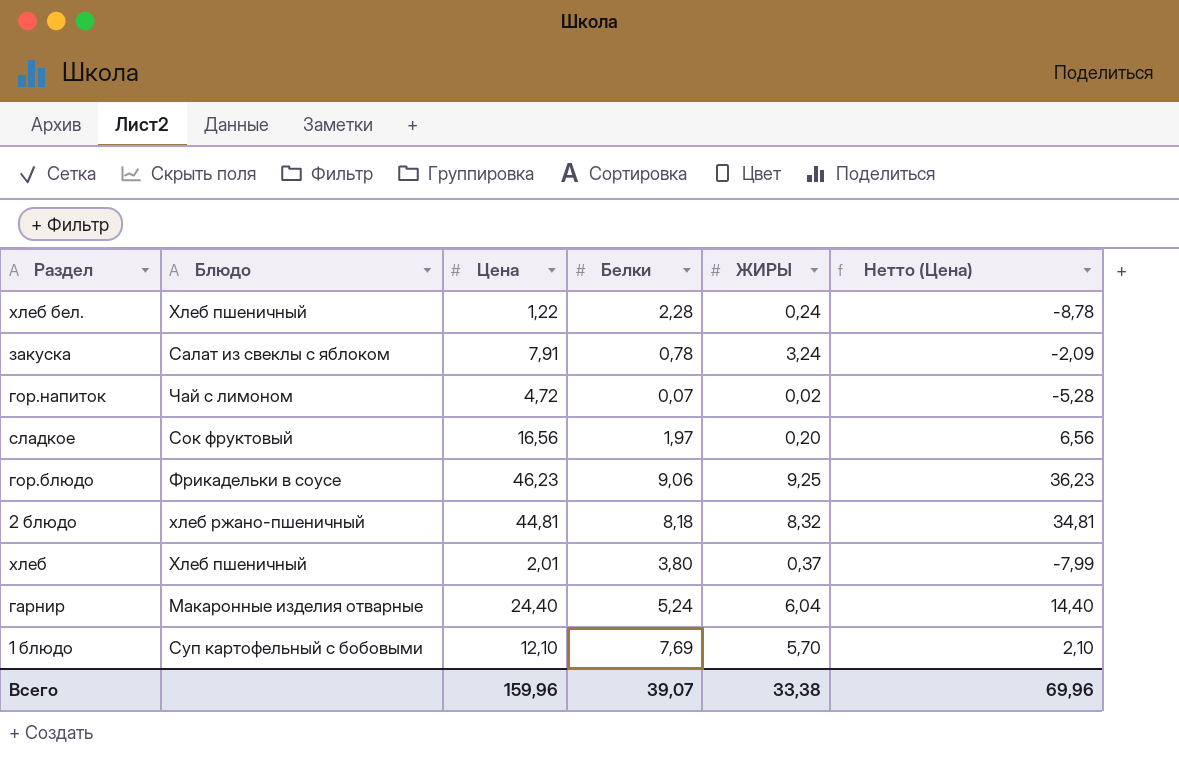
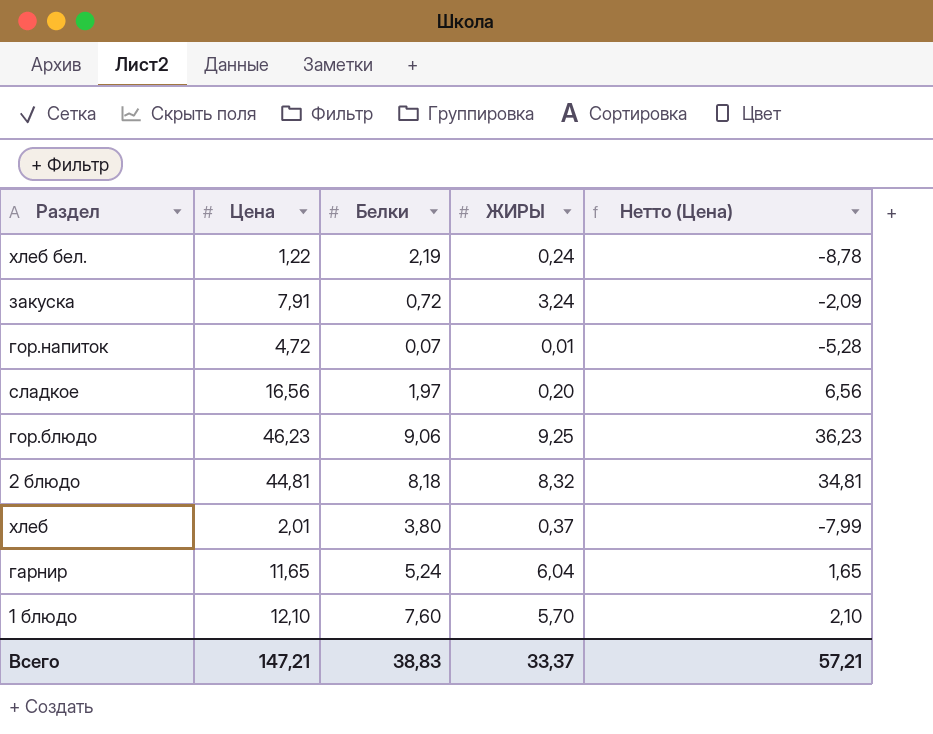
column Блюдо | position: 2 -> none
хлеб бел. | Белки: 2,28 -> 2,19
закуска | Белки: 0,78 -> 0,72
гор.напиток | ЖИРЫ: 0,02 -> 0,01
гарнир | Цена: 24,40 -> 11,65
гарнир | Нетто (Цена): 14,40 -> 1,65
1 блюдо | Белки: 7,69 -> 7,60
Всего | Цена: 159,96 -> 147,21
Всего | Белки: 39,07 -> 38,83
Всего | ЖИРЫ: 33,38 -> 33,37
Всего | Нетто (Цена): 69,96 -> 57,21

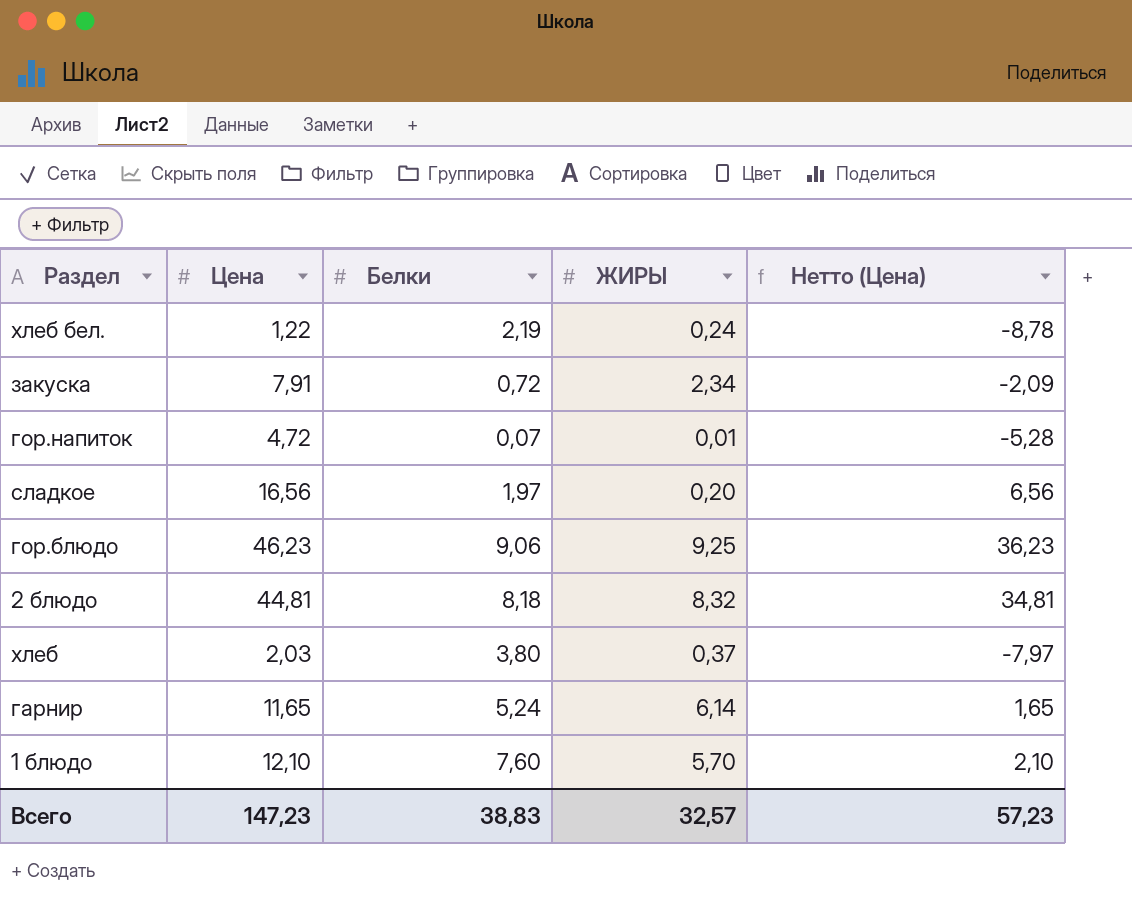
закуска | ЖИРЫ: 3,24 -> 2,34
хлеб | Цена: 2,01 -> 2,03
хлеб | Нетто (Цена): -7,99 -> -7,97
гарнир | ЖИРЫ: 6,04 -> 6,14
Всего | Цена: 147,21 -> 147,23
Всего | ЖИРЫ: 33,37 -> 32,57
Всего | Нетто (Цена): 57,21 -> 57,23

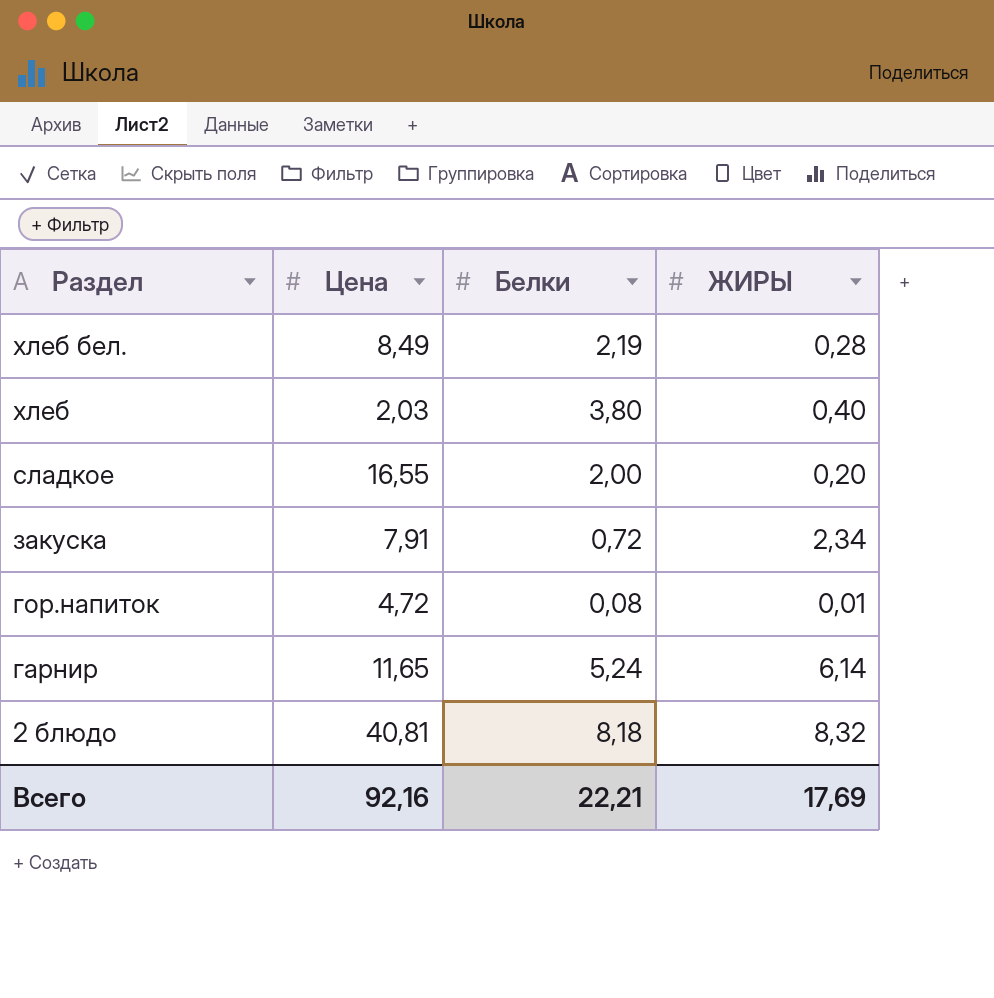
row order: none -> Раздел descending
column Нетто (Цена) | formula: [Цена] - 10 -> none
row гор.блюдо: 46,23 | 9,06 | 9,25 | 36,23 -> none
row 1 блюдо: 12,10 | 7,60 | 5,70 | 2,10 -> none
хлеб бел. | Цена: 1,22 -> 8,49
хлеб бел. | ЖИРЫ: 0,24 -> 0,28
хлеб | ЖИРЫ: 0,37 -> 0,40
сладкое | Цена: 16,56 -> 16,55
сладкое | Белки: 1,97 -> 2,00
гор.напиток | Белки: 0,07 -> 0,08
2 блюдо | Цена: 44,81 -> 40,81
Всего | Цена: 147,23 -> 92,16
Всего | Белки: 38,83 -> 22,21
Всего | ЖИРЫ: 32,57 -> 17,69

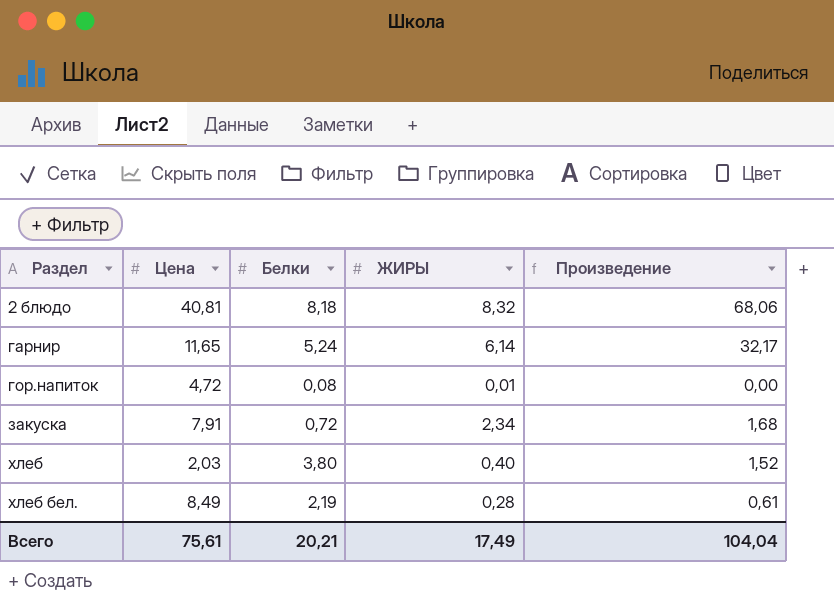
row order: Раздел descending -> Раздел ascending
column Произведение | formula: none -> [Белки] * [ЖИРЫ]
row сладкое: 16,55 | 2,00 | 0,20 -> none
Всего | Цена: 92,16 -> 75,61
Всего | Белки: 22,21 -> 20,21
Всего | ЖИРЫ: 17,69 -> 17,49

